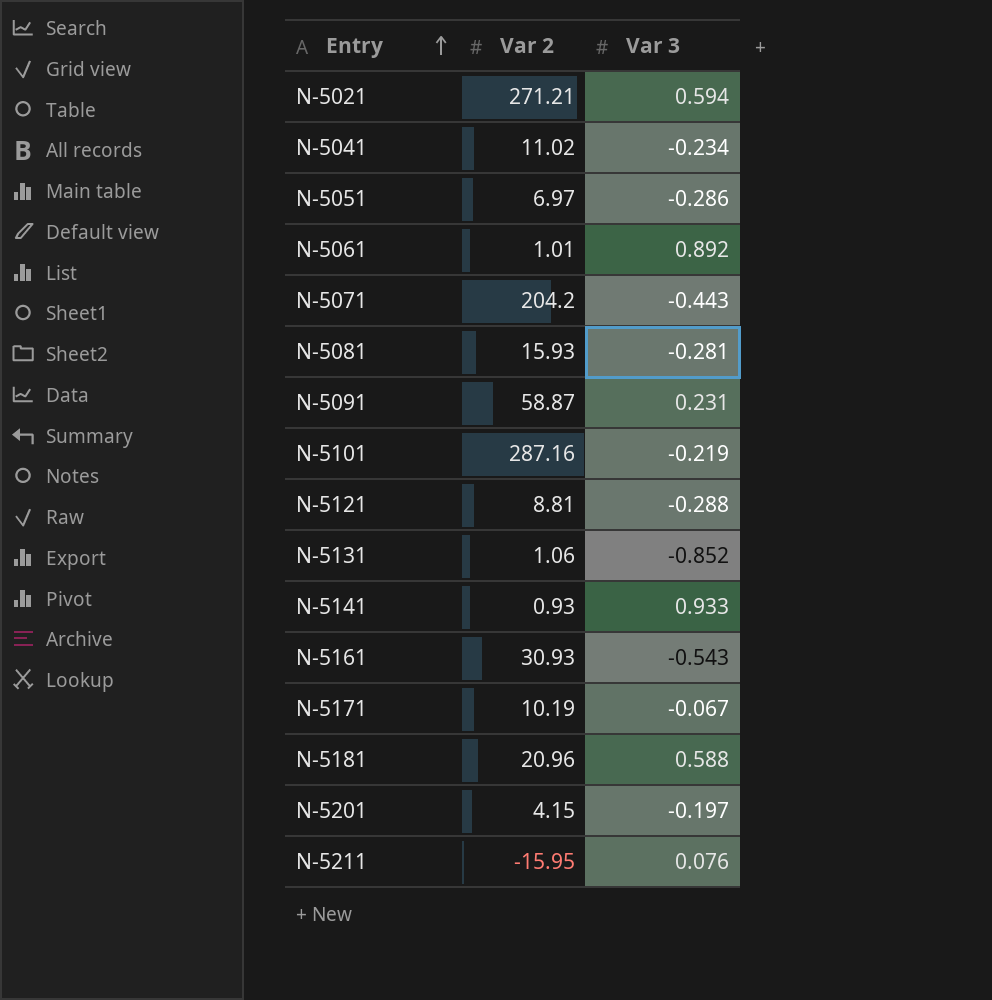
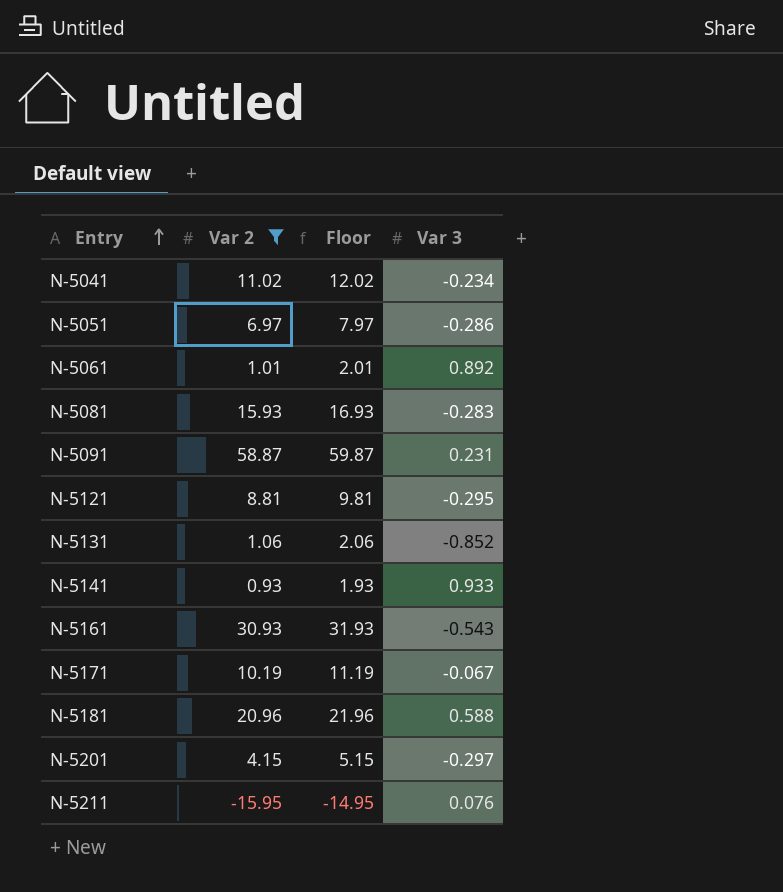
filter: none -> Var 2 <= 58.87
column Floor | formula: none -> [Var 2] + 1
N-5081 | Var 3: -0.281 -> -0.283
N-5121 | Var 3: -0.288 -> -0.295
N-5201 | Var 3: -0.197 -> -0.297

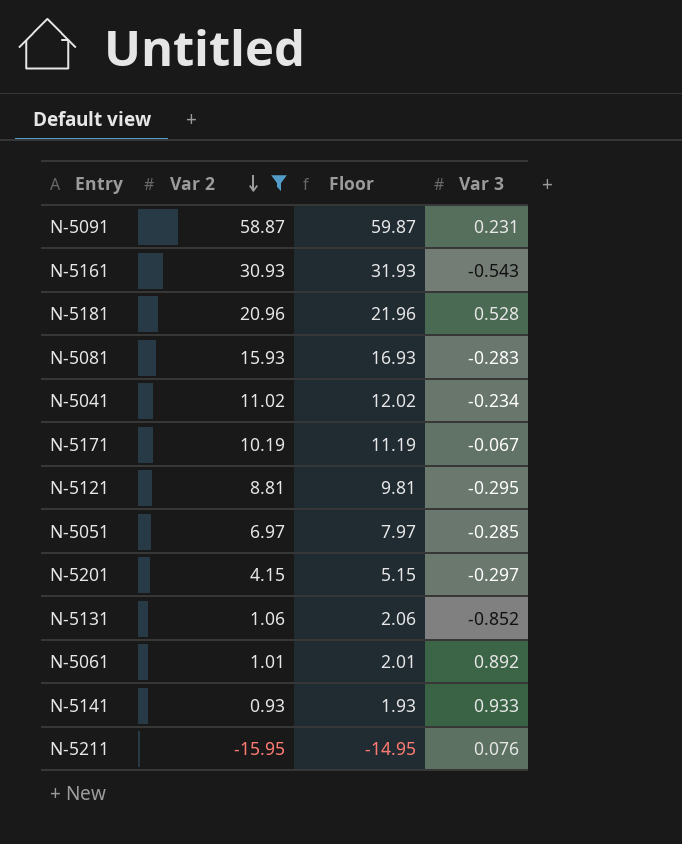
row order: Entry ascending -> Var 2 descending
N-5181 | Var 3: 0.588 -> 0.528
N-5051 | Var 3: -0.286 -> -0.285

